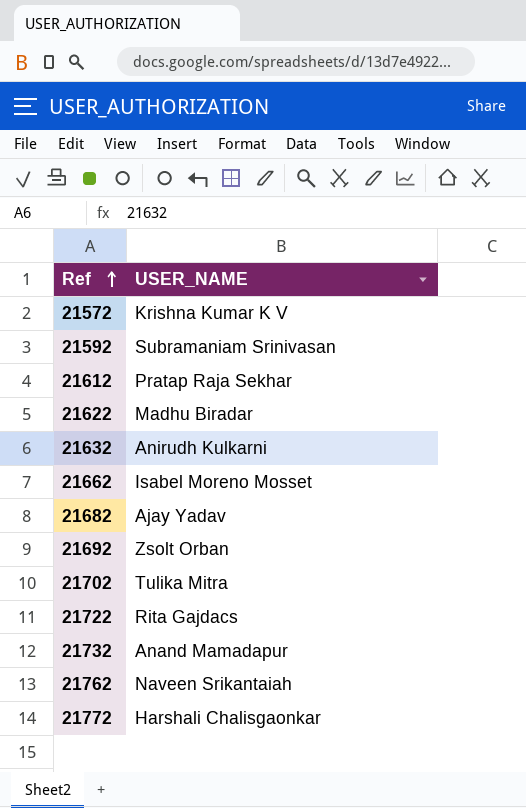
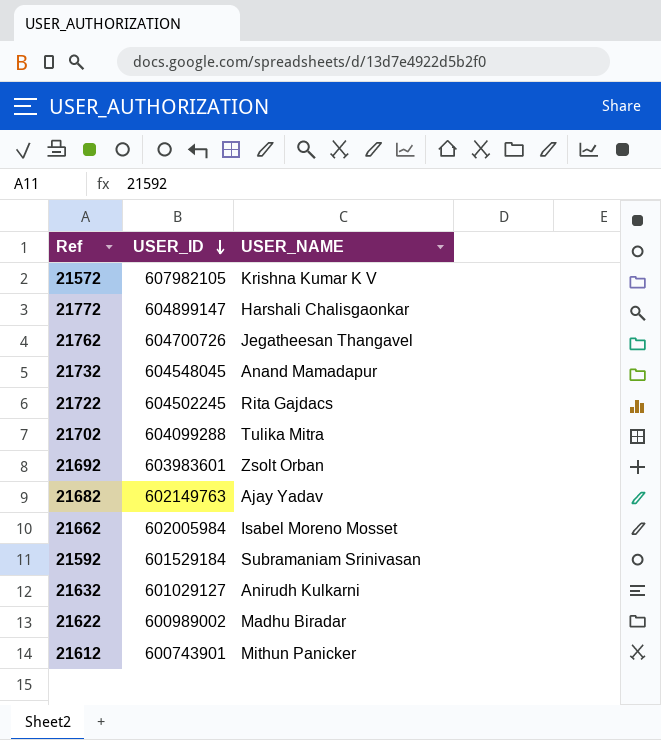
row order: Ref ascending -> USER_ID descending
column USER_ID | position: none -> 2
21762 | USER_NAME: Naveen Srikantaiah -> Jegatheesan Thangavel
21612 | USER_NAME: Pratap Raja Sekhar -> Mithun Panicker

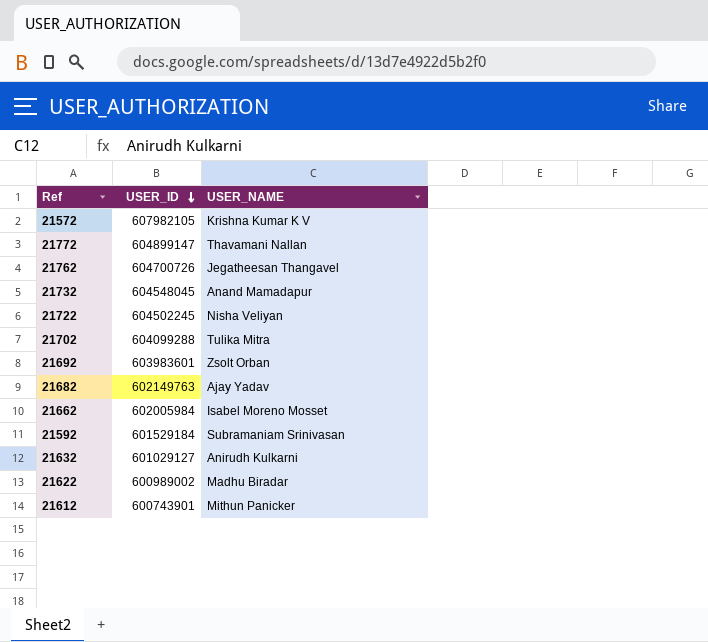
21772 | USER_NAME: Harshali Chalisgaonkar -> Thavamani Nallan
21722 | USER_NAME: Rita Gajdacs -> Nisha Veliyan

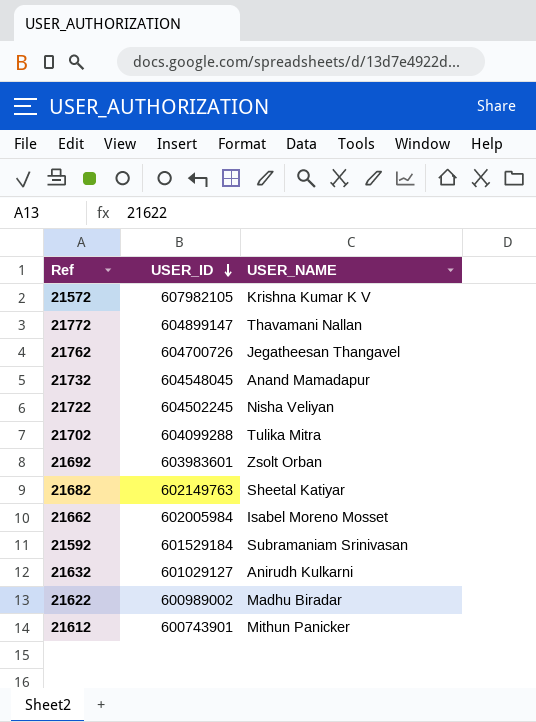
21682 | USER_NAME: Ajay Yadav -> Sheetal Katiyar

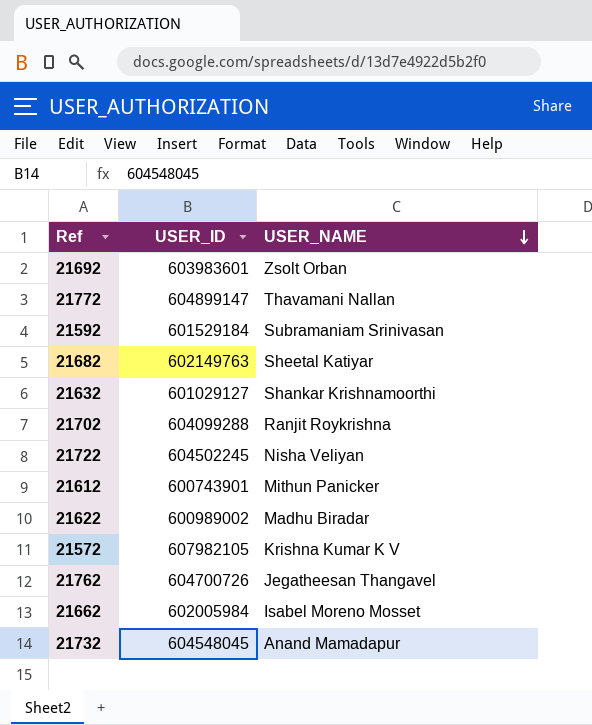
row order: USER_ID descending -> USER_NAME descending
21632 | USER_NAME: Anirudh Kulkarni -> Shankar Krishnamoorthi
21702 | USER_NAME: Tulika Mitra -> Ranjit Roykrishna

